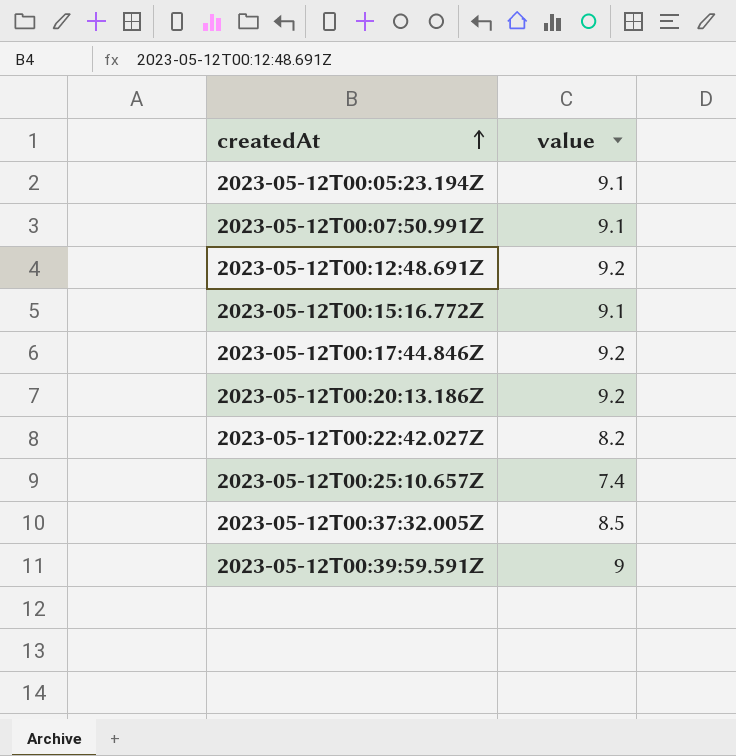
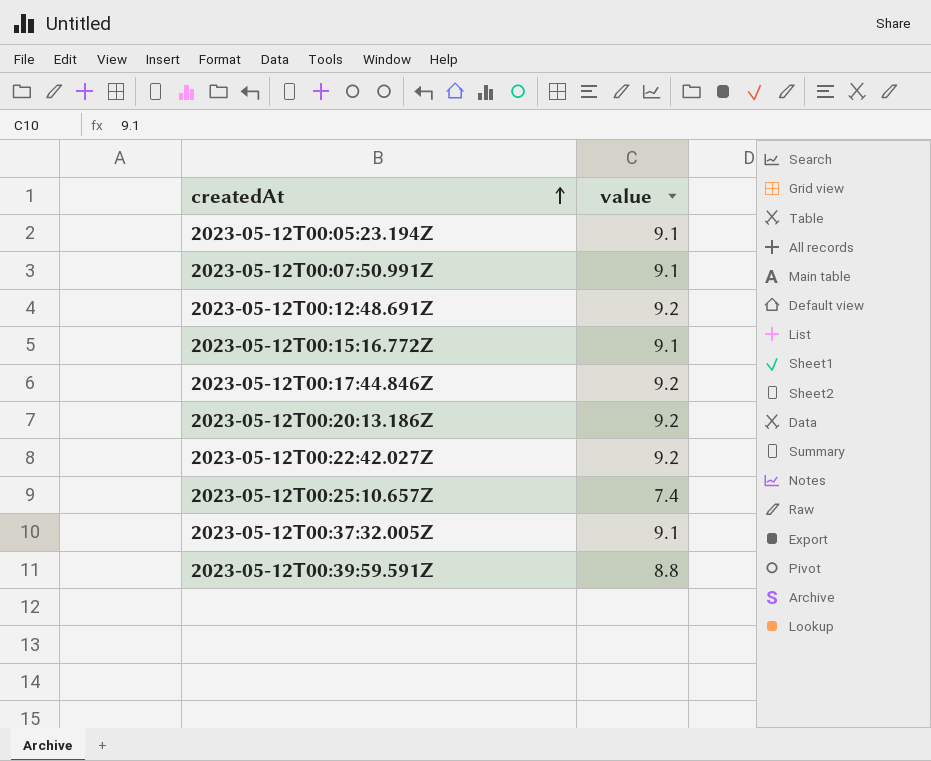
2023-05-12T00:22:42.027Z | value: 8.2 -> 9.2
2023-05-12T00:37:32.005Z | value: 8.5 -> 9.1
2023-05-12T00:39:59.591Z | value: 9 -> 8.8

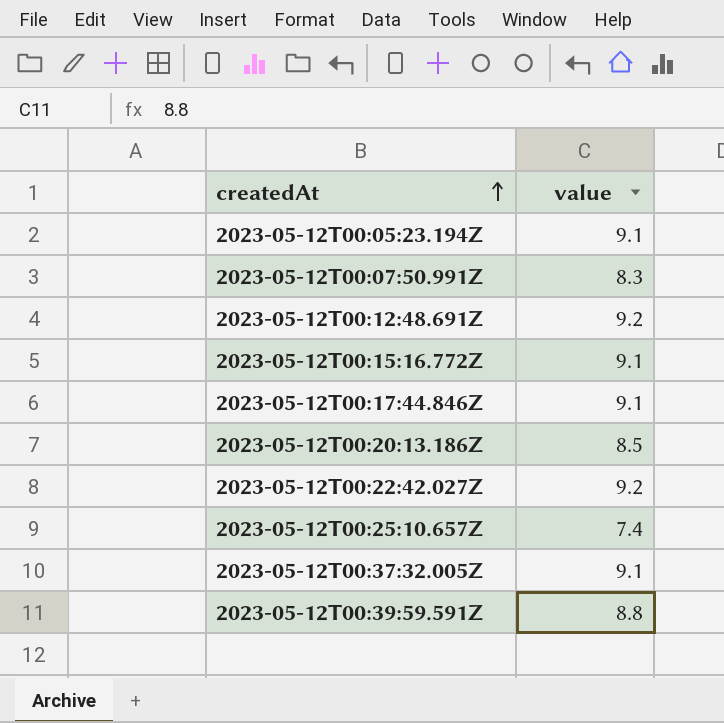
2023-05-12T00:07:50.991Z | value: 9.1 -> 8.3
2023-05-12T00:17:44.846Z | value: 9.2 -> 9.1
2023-05-12T00:20:13.186Z | value: 9.2 -> 8.5

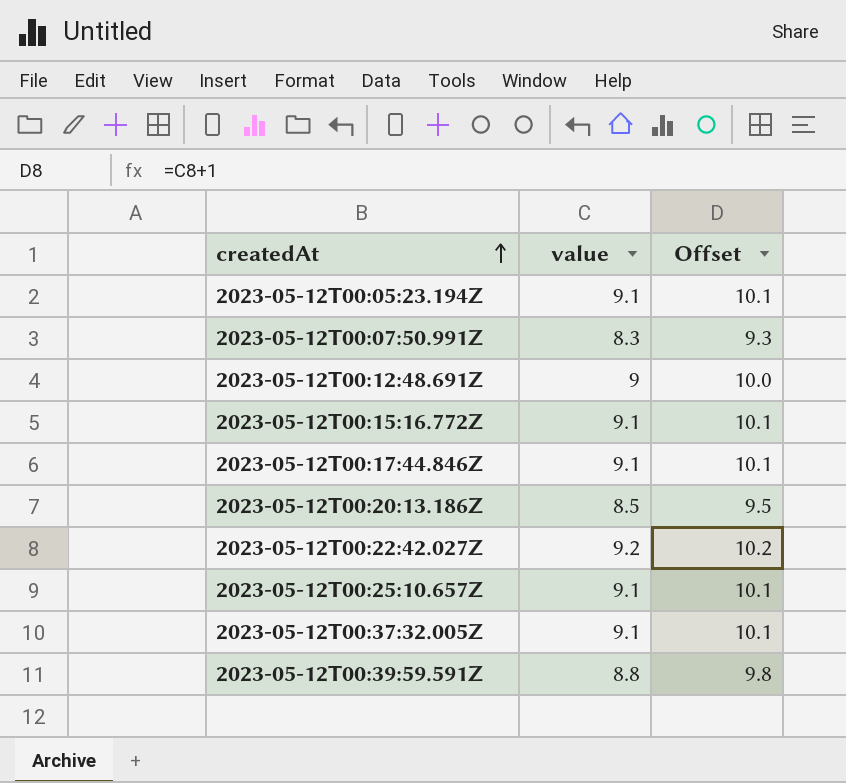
column Offset | formula: none -> [value] + 1
2023-05-12T00:12:48.691Z | value: 9.2 -> 9
2023-05-12T00:25:10.657Z | value: 7.4 -> 9.1

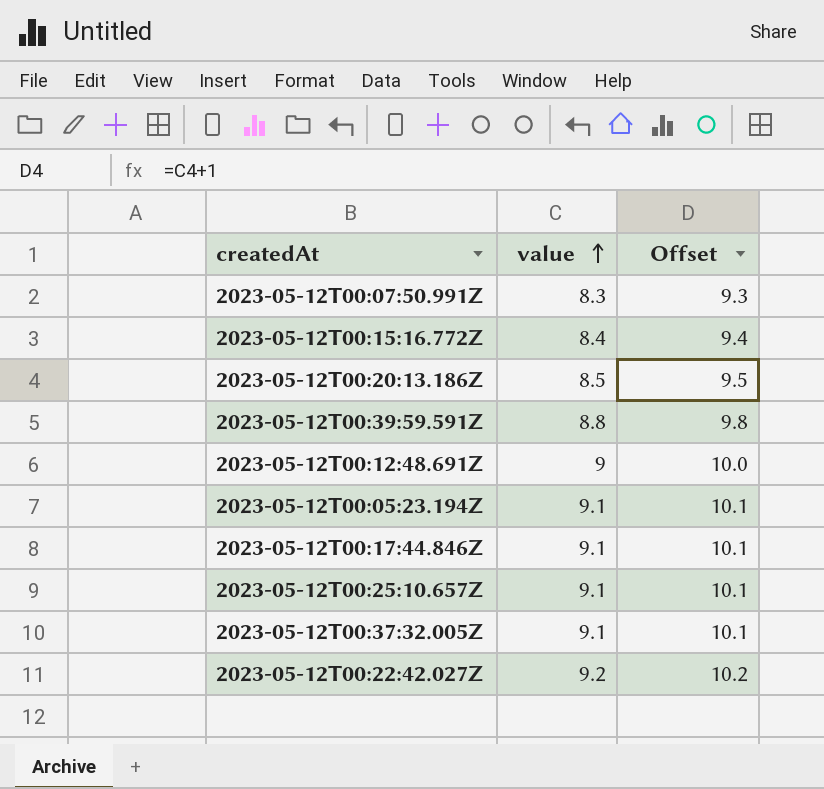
row order: createdAt ascending -> value ascending
2023-05-12T00:15:16.772Z | value: 9.1 -> 8.4
2023-05-12T00:15:16.772Z | Offset: 10.1 -> 9.4

